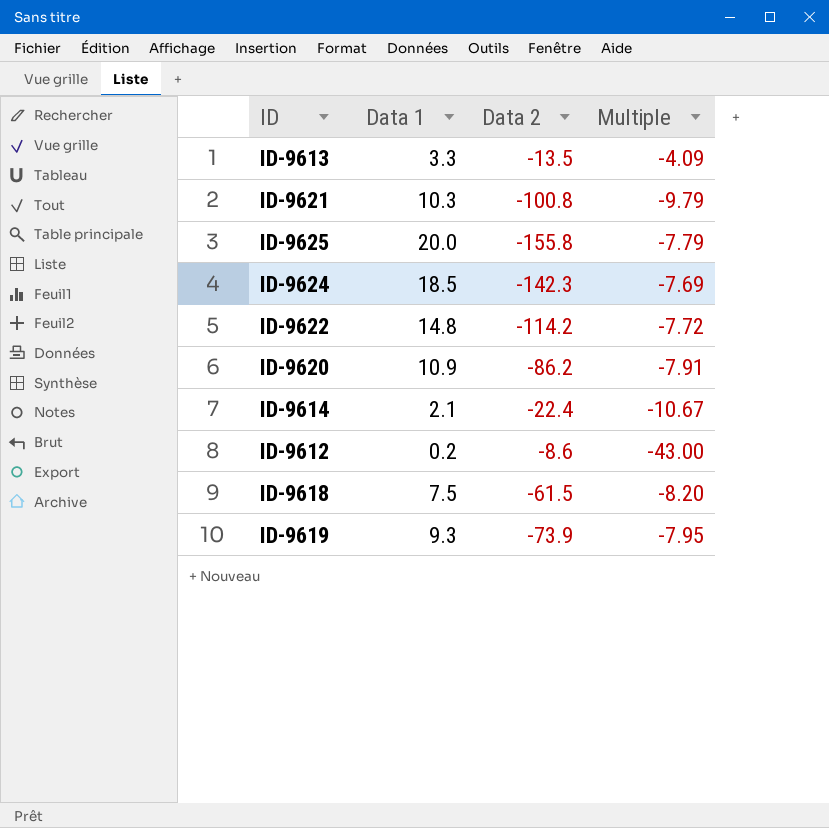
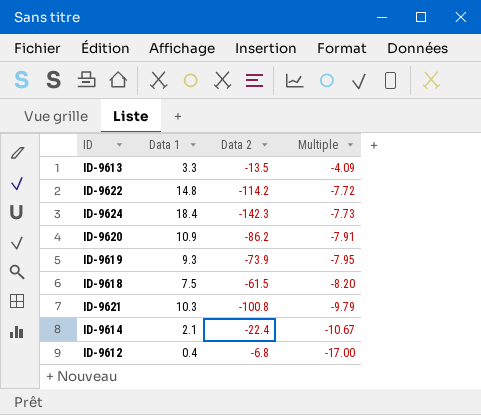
row order: none -> Multiple descending
row ID-9625: 20.0 | -155.8 | -7.79 -> none
ID-9624 | Data 1: 18.5 -> 18.4
ID-9624 | Multiple: -7.69 -> -7.73
ID-9612 | Data 1: 0.2 -> 0.4
ID-9612 | Data 2: -8.6 -> -6.8
ID-9612 | Multiple: -43.00 -> -17.00

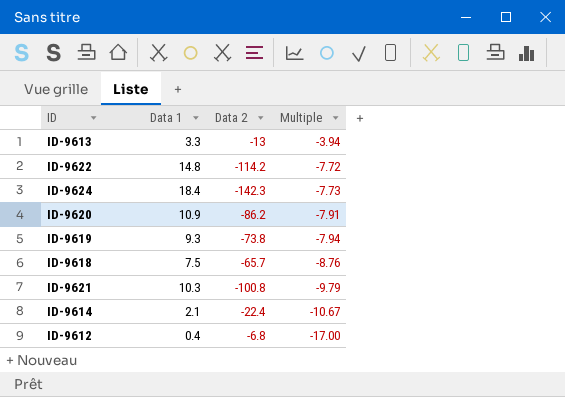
ID-9613 | Data 2: -13.5 -> -13
ID-9613 | Multiple: -4.09 -> -3.94
ID-9619 | Data 2: -73.9 -> -73.8
ID-9619 | Multiple: -7.95 -> -7.94
ID-9618 | Data 2: -61.5 -> -65.7
ID-9618 | Multiple: -8.20 -> -8.76

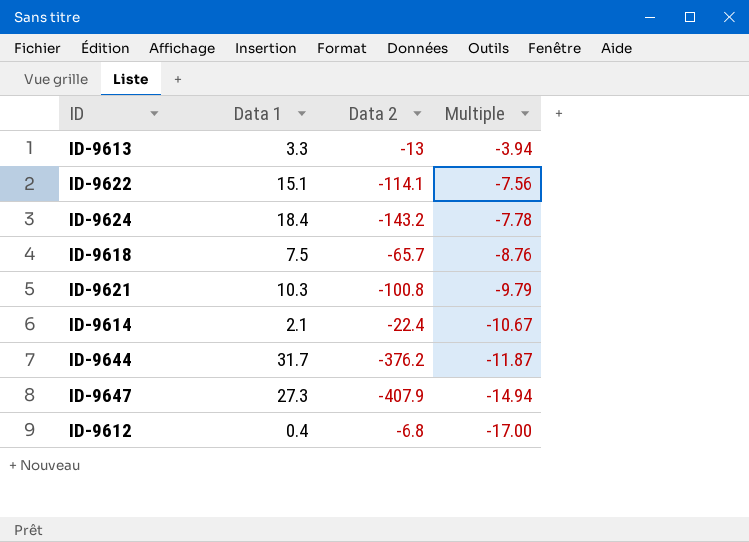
row ID-9620: 10.9 | -86.2 | -7.91 -> none
row ID-9619: 9.3 | -73.8 | -7.94 -> none
ID-9622 | Data 1: 14.8 -> 15.1
ID-9622 | Data 2: -114.2 -> -114.1
ID-9622 | Multiple: -7.72 -> -7.56
ID-9624 | Data 2: -142.3 -> -143.2
ID-9624 | Multiple: -7.73 -> -7.78
row ID-9644: none -> 31.7 | -376.2 | -11.87
row ID-9647: none -> 27.3 | -407.9 | -14.94

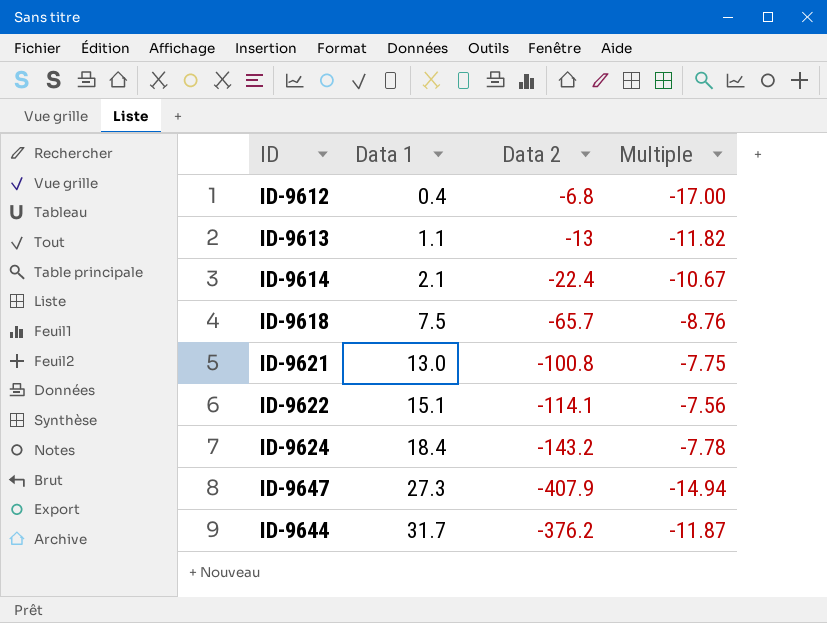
row order: Multiple descending -> Data 1 ascending
ID-9613 | Data 1: 3.3 -> 1.1
ID-9613 | Multiple: -3.94 -> -11.82
ID-9621 | Data 1: 10.3 -> 13.0
ID-9621 | Multiple: -9.79 -> -7.75

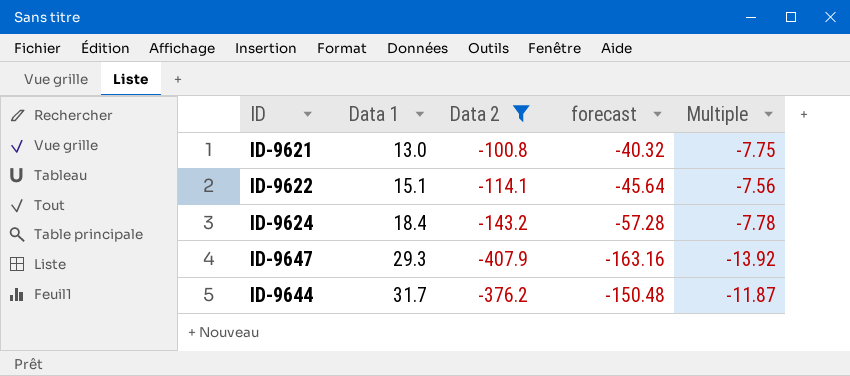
filter: none -> Data 2 <= -100.8
column forecast | formula: none -> [Data 2] * 0.4
ID-9647 | Data 1: 27.3 -> 29.3
ID-9647 | Multiple: -14.94 -> -13.92

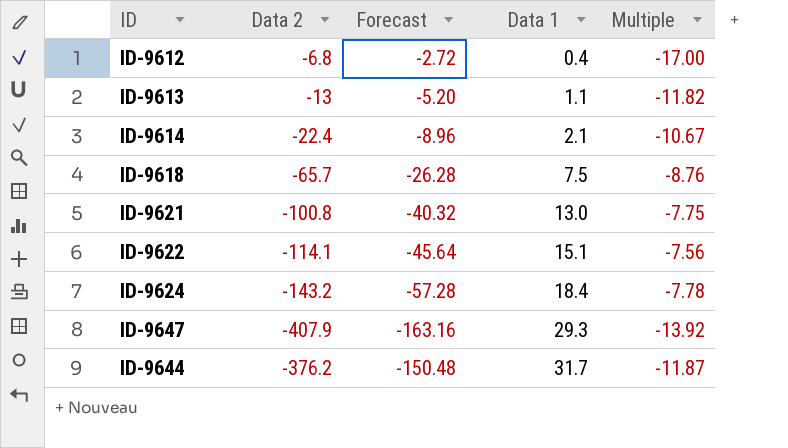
filter: Data 2 <= -100.8 -> none
column name: forecast -> Forecast
column Data 1 | position: 2 -> 4

